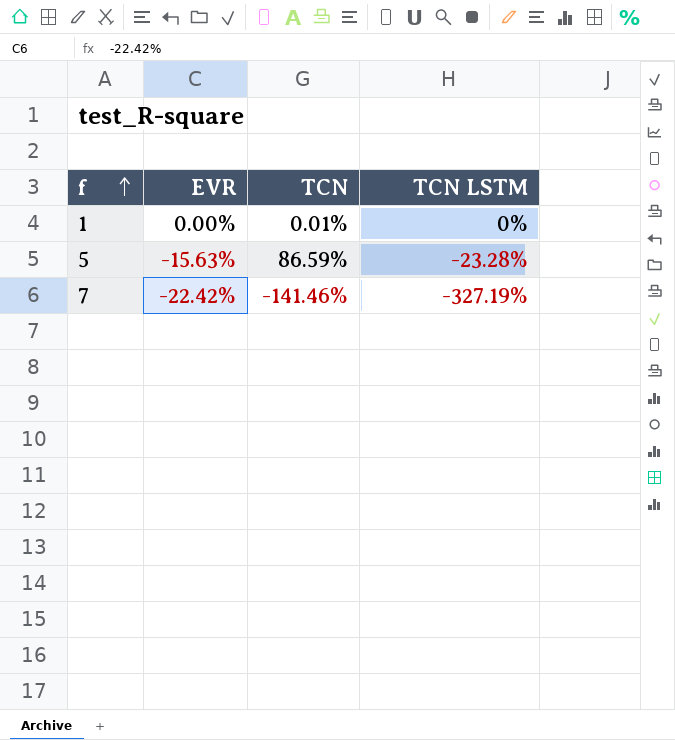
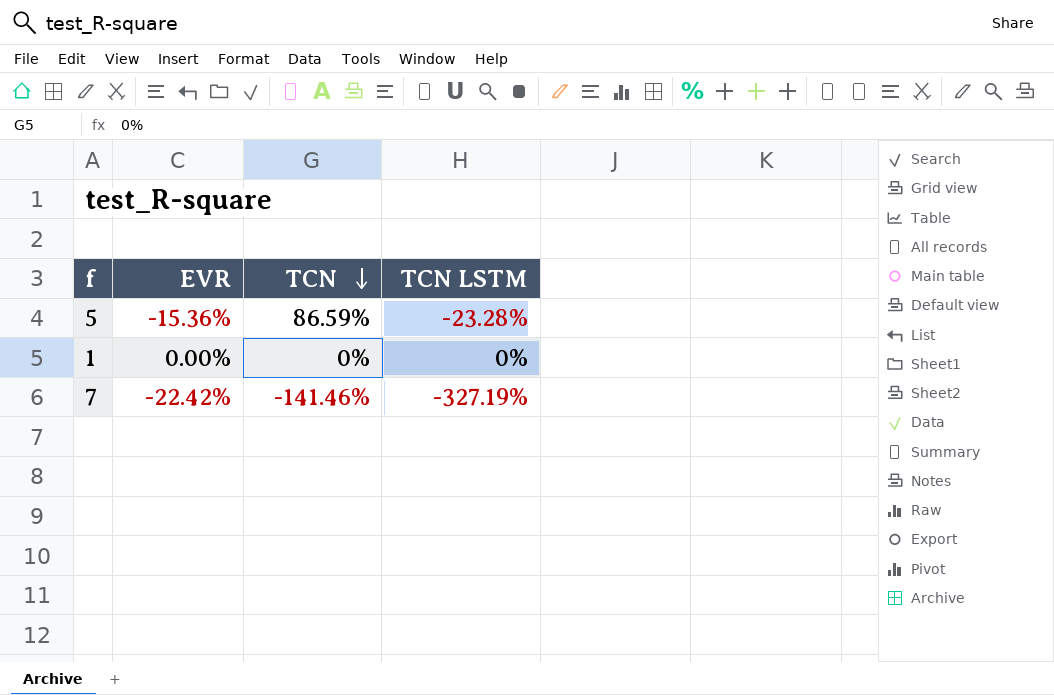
row order: f ascending -> TCN descending
5 | EVR: -15.63% -> -15.36%
1 | TCN: 0.01% -> 0%

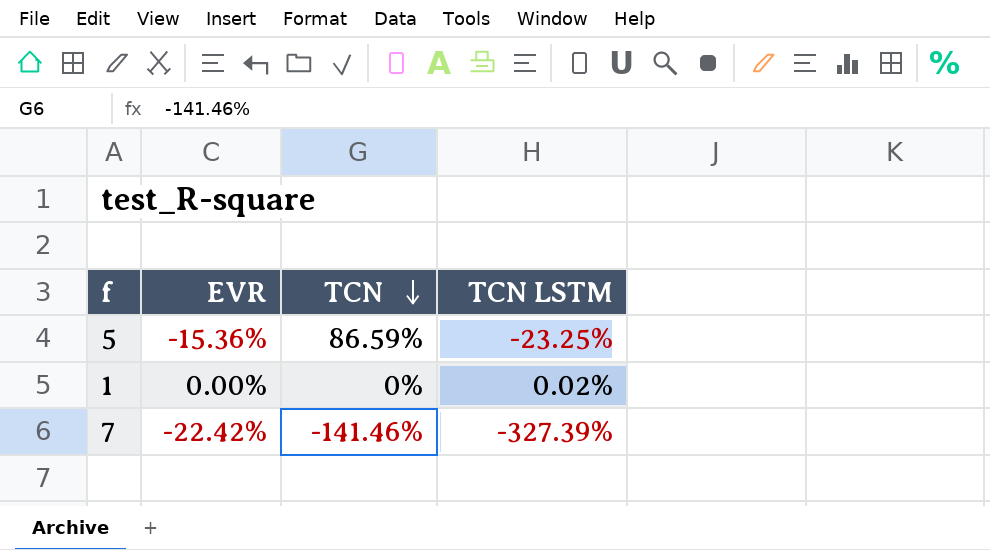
5 | TCN LSTM: -23.28% -> -23.25%
1 | TCN LSTM: 0% -> 0.02%
7 | TCN LSTM: -327.19% -> -327.39%

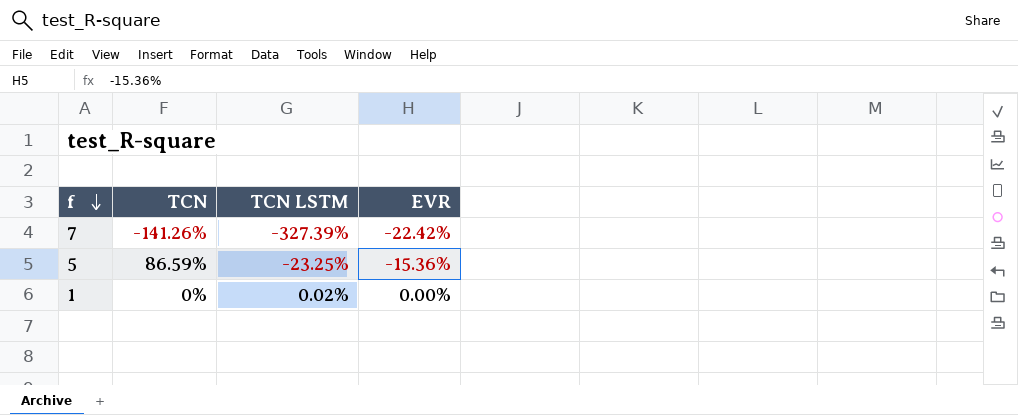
row order: TCN descending -> f descending
column EVR | position: 2 -> 4
7 | TCN: -141.46% -> -141.26%

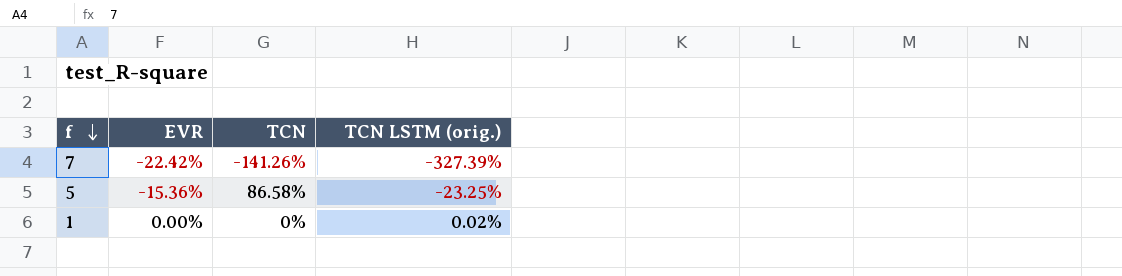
column EVR | position: 4 -> 2
column name: TCN LSTM -> TCN LSTM (orig.)
5 | TCN: 86.59% -> 86.58%

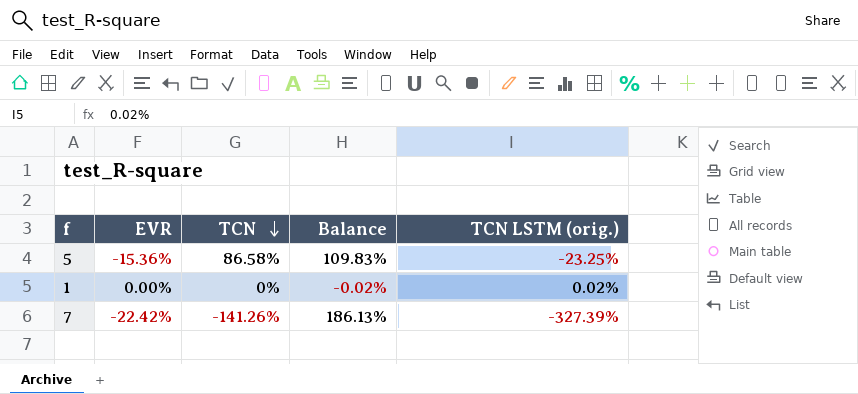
row order: f descending -> TCN descending
column Balance | formula: none -> [TCN] - [TCN LSTM (orig.)]

